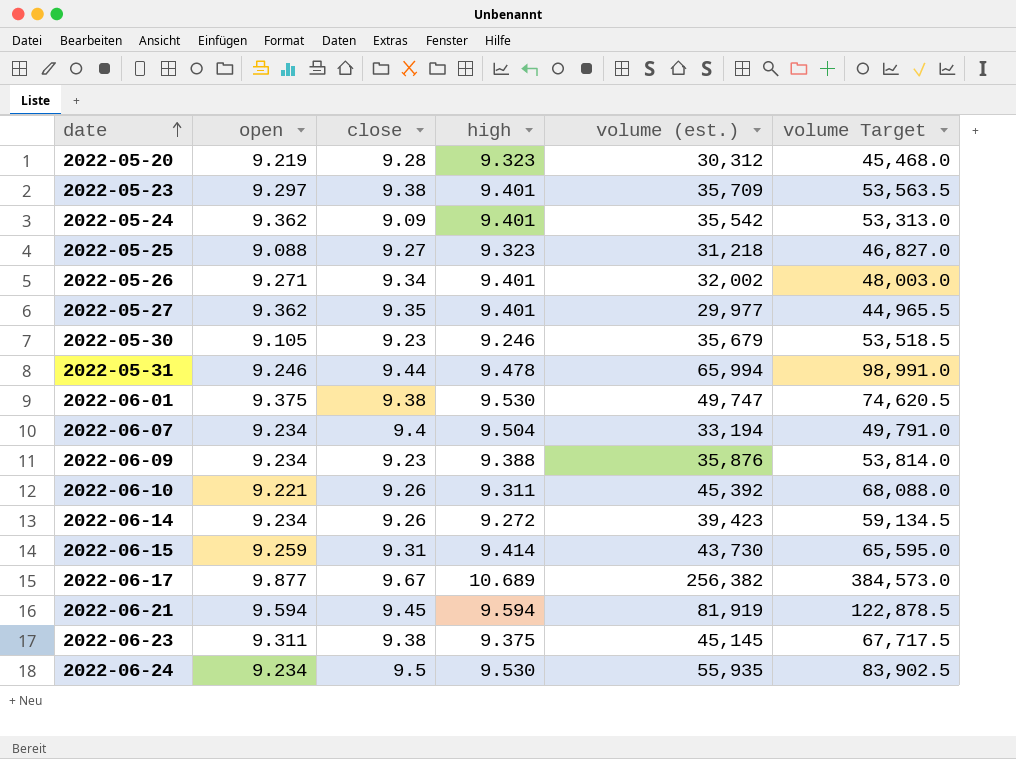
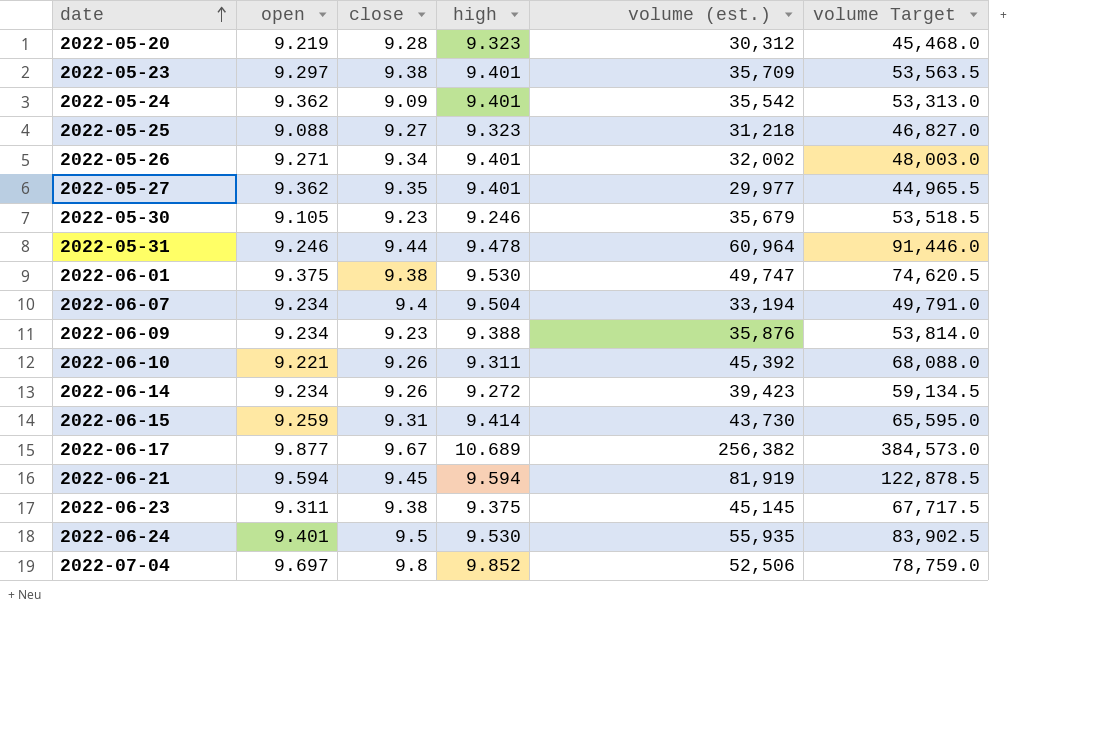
2022-05-31 | volume (est.): 65,994 -> 60,964
2022-05-31 | volume Target: 98,991.0 -> 91,446.0
2022-06-24 | open: 9.234 -> 9.401
row 2022-07-04: none -> 9.697 | 9.8 | 9.852 | 52,506 | 78,759.0

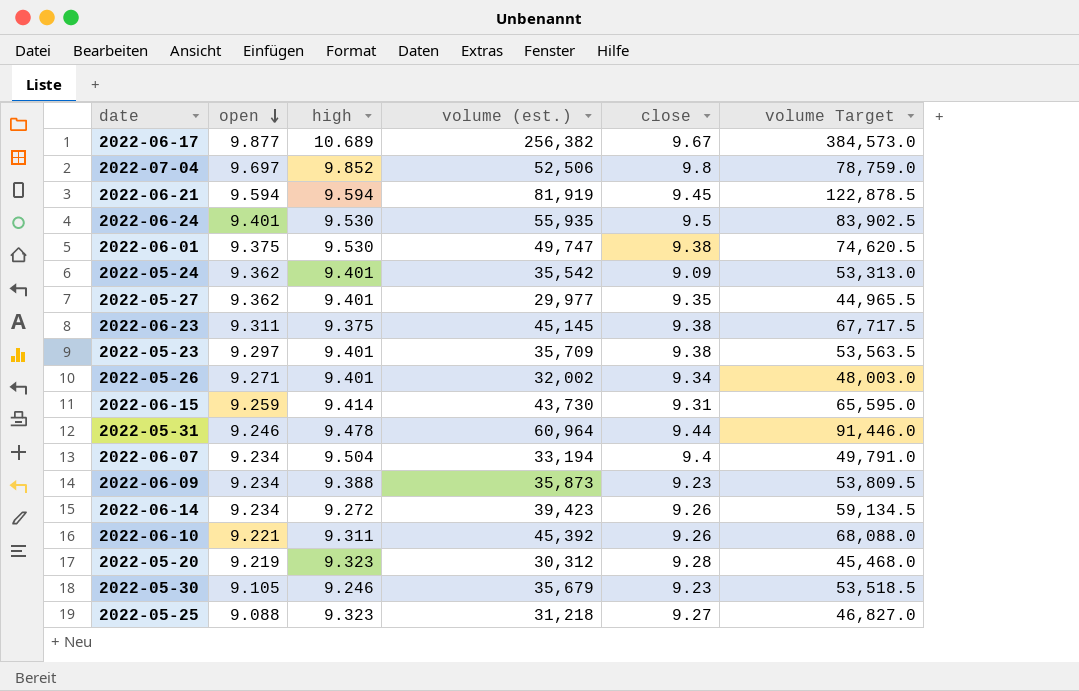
row order: date ascending -> open descending
column close | position: 3 -> 5
2022-06-09 | volume (est.): 35,876 -> 35,873
2022-06-09 | volume Target: 53,814.0 -> 53,809.5

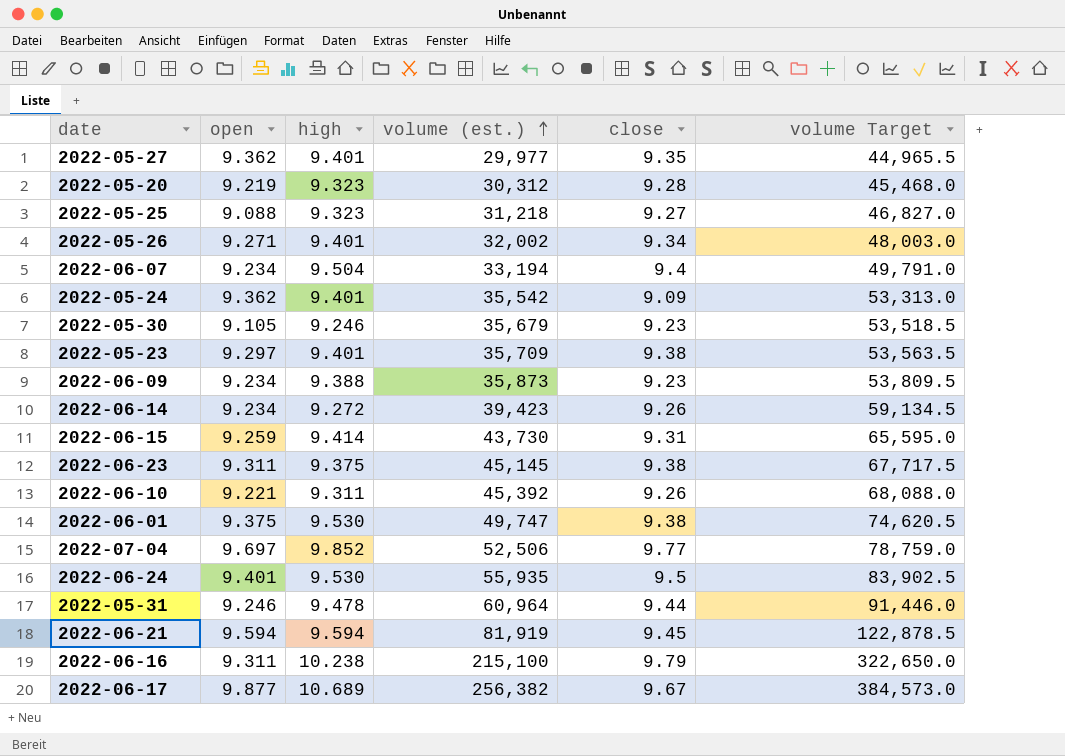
row order: open descending -> volume (est.) ascending
2022-07-04 | close: 9.8 -> 9.77
row 2022-06-16: none -> 9.311 | 10.238 | 215,100 | 9.79 | 322,650.0

